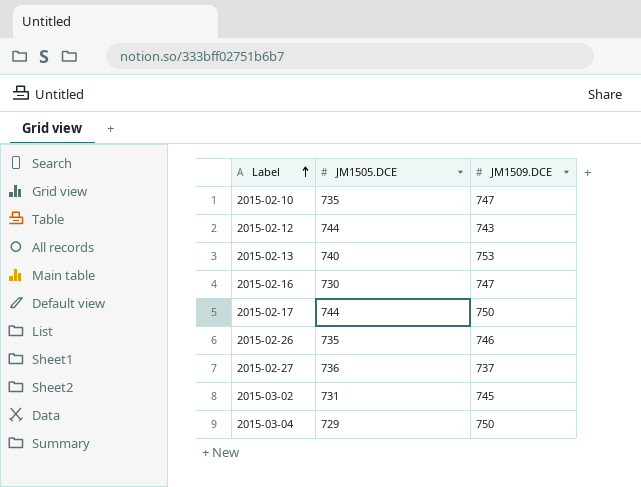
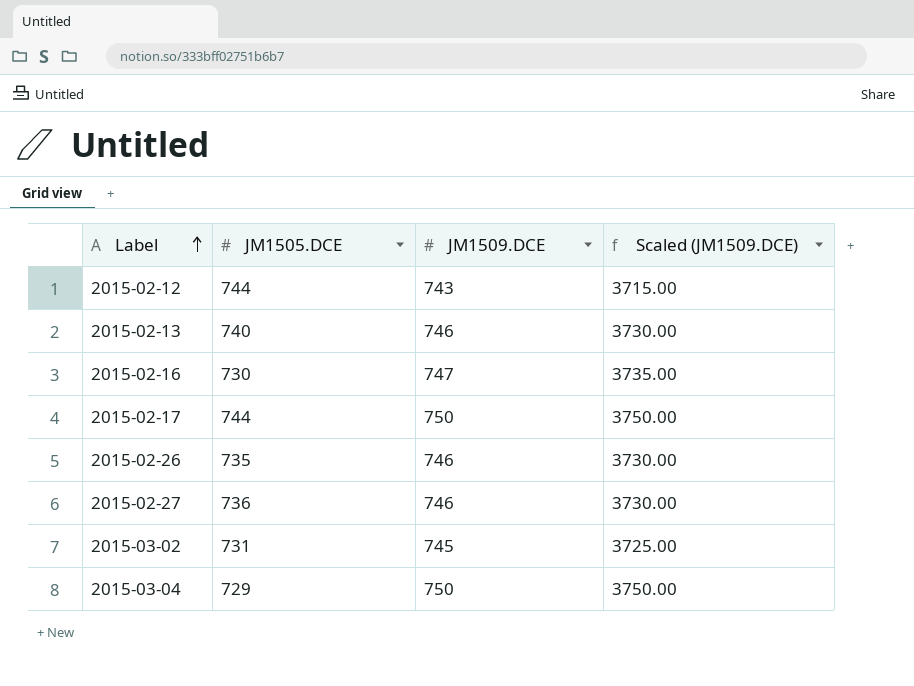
column Scaled (JM1509.DCE) | formula: none -> [JM1509.DCE] * 5
row 2015-02-10: 735 | 747 -> none
2015-02-13 | JM1509.DCE: 753 -> 746
2015-02-27 | JM1509.DCE: 737 -> 746

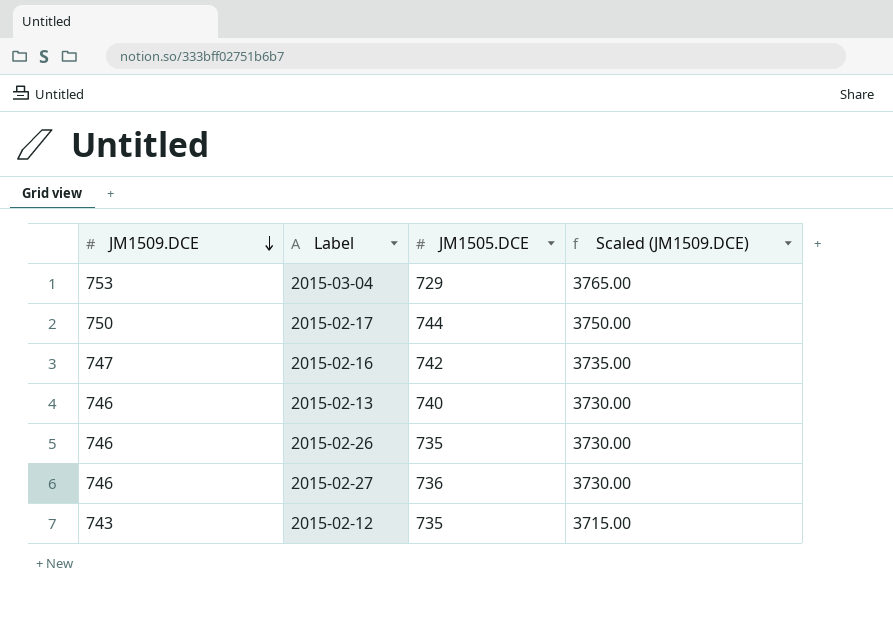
row order: Label ascending -> JM1509.DCE descending
column JM1509.DCE | position: 3 -> 1
row 2015-03-02: 731 | 745 | 3725.00 -> none
2015-03-04 | JM1509.DCE: 750 -> 753
2015-03-04 | Scaled (JM1509.DCE): 3750.00 -> 3765.00
2015-02-16 | JM1505.DCE: 730 -> 742
2015-02-12 | JM1505.DCE: 744 -> 735

